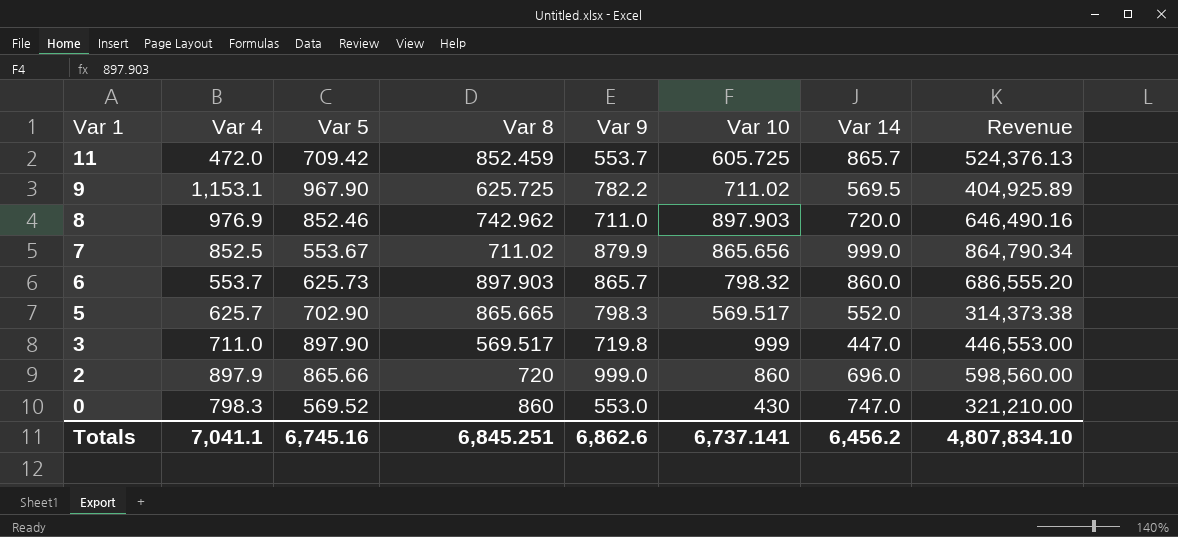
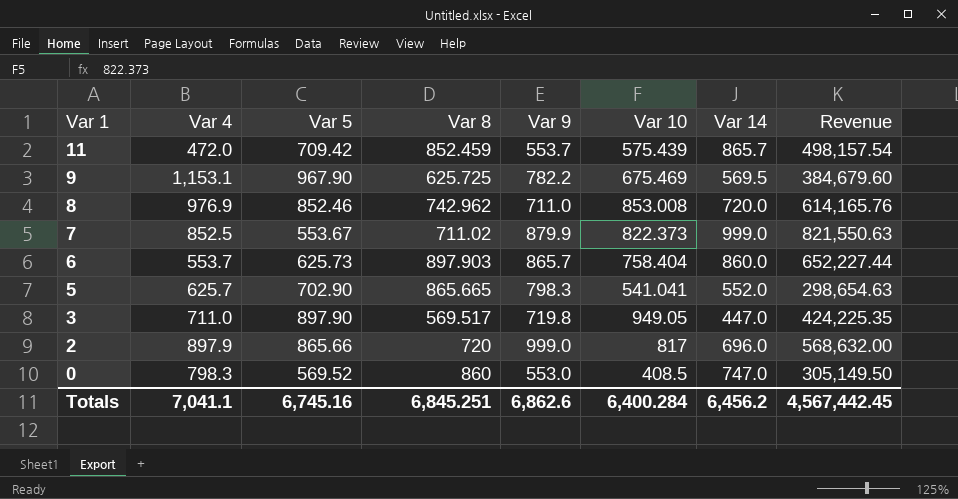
11 | Var 10: 605.725 -> 575.439
11 | Revenue: 524,376.13 -> 498,157.54
9 | Var 10: 711.02 -> 675.469
9 | Revenue: 404,925.89 -> 384,679.60
8 | Var 10: 897.903 -> 853.008
8 | Revenue: 646,490.16 -> 614,165.76
7 | Var 10: 865.656 -> 822.373
7 | Revenue: 864,790.34 -> 821,550.63
6 | Var 10: 798.32 -> 758.404
6 | Revenue: 686,555.20 -> 652,227.44
5 | Var 10: 569.517 -> 541.041
5 | Revenue: 314,373.38 -> 298,654.63
3 | Var 10: 999 -> 949.05
3 | Revenue: 446,553.00 -> 424,225.35
2 | Var 10: 860 -> 817
2 | Revenue: 598,560.00 -> 568,632.00
0 | Var 10: 430 -> 408.5
0 | Revenue: 321,210.00 -> 305,149.50
Totals | Var 10: 6,737.141 -> 6,400.284
Totals | Revenue: 4,807,834.10 -> 4,567,442.45

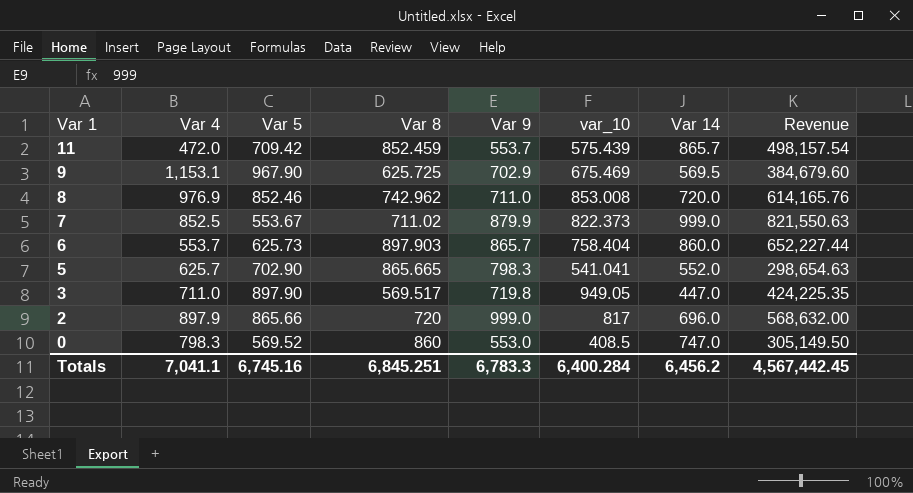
column name: Var 10 -> var_10
9 | Var 9: 782.2 -> 702.9
Totals | Var 9: 6,862.6 -> 6,783.3

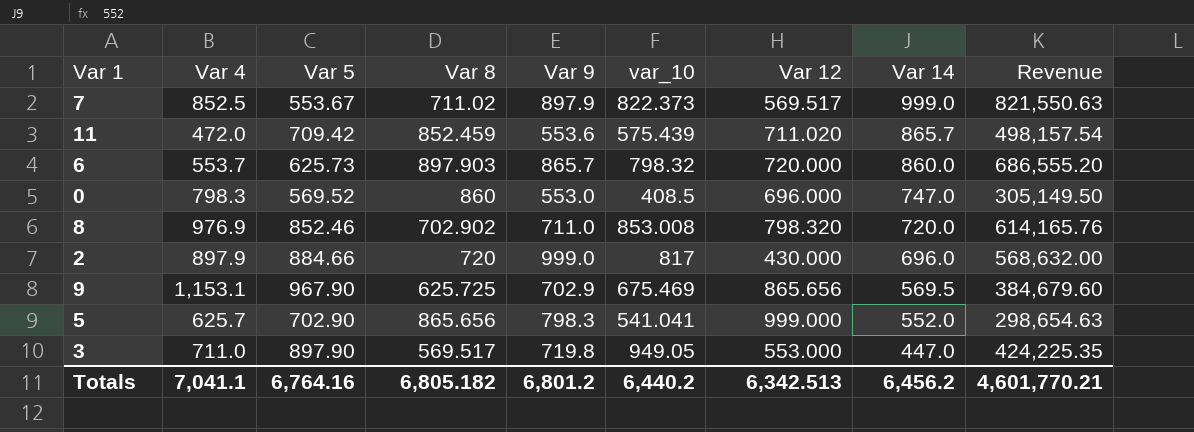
row order: Var 1 descending -> Var 14 descending
column Var 12 | position: none -> 7
7 | Var 9: 879.9 -> 897.9
11 | Var 9: 553.7 -> 553.6
6 | var_10: 758.404 -> 798.32
6 | Revenue: 652,227.44 -> 686,555.20
8 | Var 8: 742.962 -> 702.902
2 | Var 5: 865.66 -> 884.66
5 | Var 8: 865.665 -> 865.656
Totals | Var 5: 6,745.16 -> 6,764.16
Totals | Var 8: 6,845.251 -> 6,805.182
Totals | Var 9: 6,783.3 -> 6,801.2
Totals | var_10: 6,400.284 -> 6,440.2
Totals | Revenue: 4,567,442.45 -> 4,601,770.21

